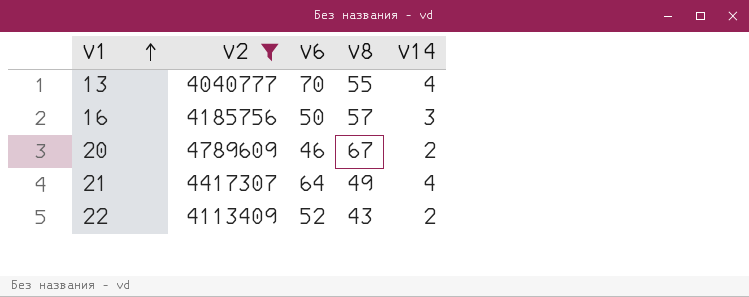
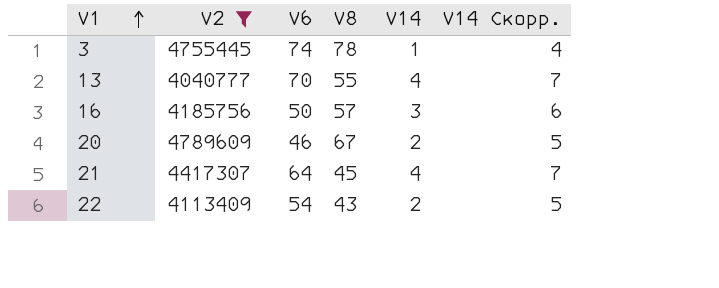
column V14 Скорр. | formula: none -> [V14] + 3
row 3: none -> 4755445 | 74 | 78 | 1 | 4
21 | V8: 49 -> 45
22 | V6: 52 -> 54

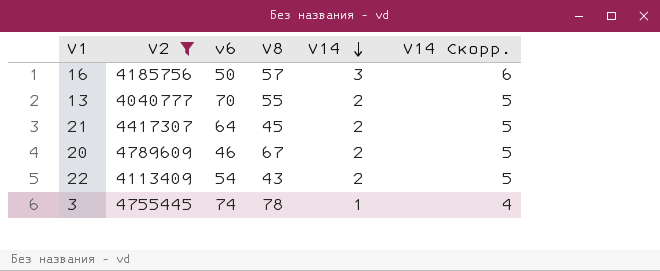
row order: V1 ascending -> V14 descending
column name: V6 -> v6
13 | V14: 4 -> 2
13 | V14 Скорр.: 7 -> 5
21 | V14: 4 -> 2
21 | V14 Скорр.: 7 -> 5

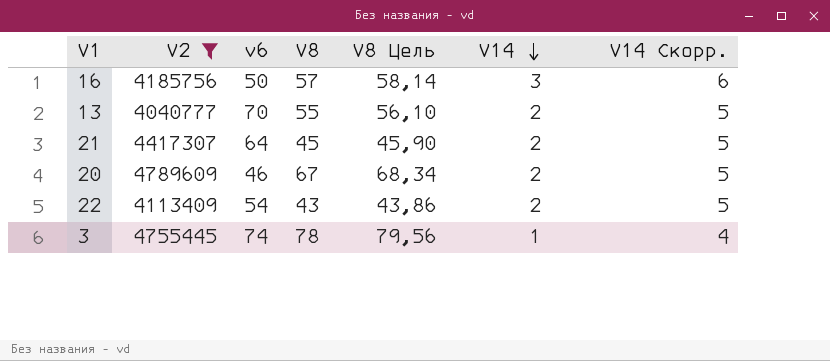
column V8 Цель | formula: none -> [V8] * 1,02

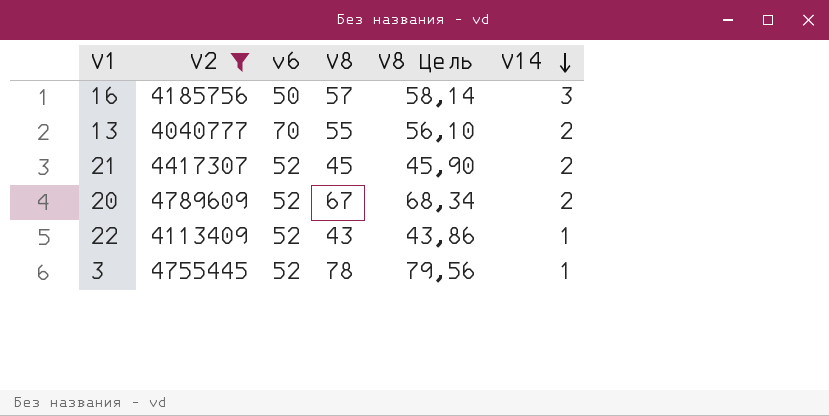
column V14 Скорр. | formula: [V14] + 3 -> none
21 | v6: 64 -> 52
20 | v6: 46 -> 52
22 | v6: 54 -> 52
22 | V14: 2 -> 1
3 | v6: 74 -> 52

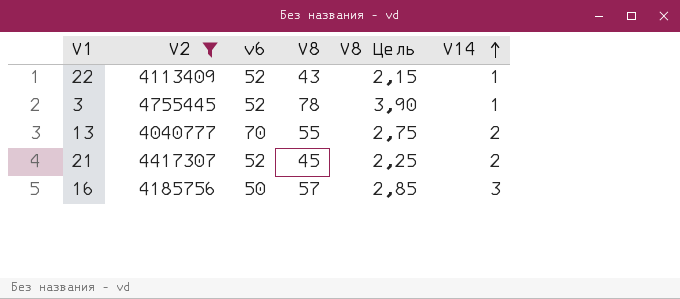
row order: V14 descending -> V14 ascending
column V8 Цель | formula: [V8] * 1,02 -> [V8] * 0,05
row 20: 4789609 | 52 | 67 | 68,34 | 2 -> none

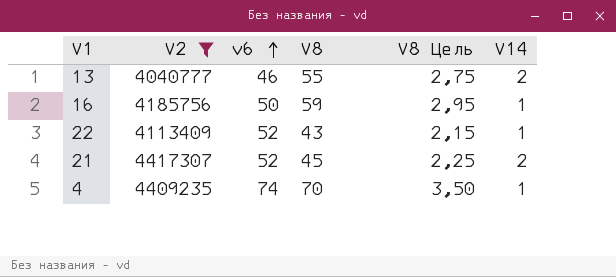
row order: V14 ascending -> v6 ascending
row 3: 4755445 | 52 | 78 | 3,90 | 1 -> none
13 | v6: 70 -> 46
16 | V8: 57 -> 59
16 | V8 Цель: 2,85 -> 2,95
16 | V14: 3 -> 1
row 4: none -> 4409235 | 74 | 70 | 3,50 | 1

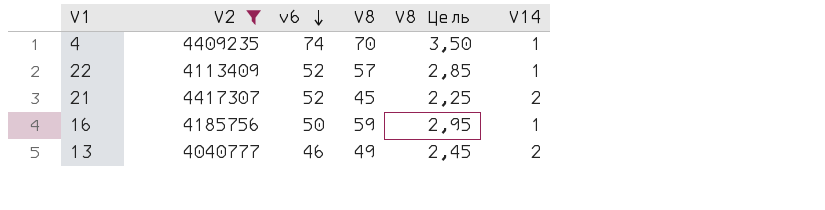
row order: v6 ascending -> v6 descending
22 | V8: 43 -> 57
22 | V8 Цель: 2,15 -> 2,85
13 | V8: 55 -> 49
13 | V8 Цель: 2,75 -> 2,45

